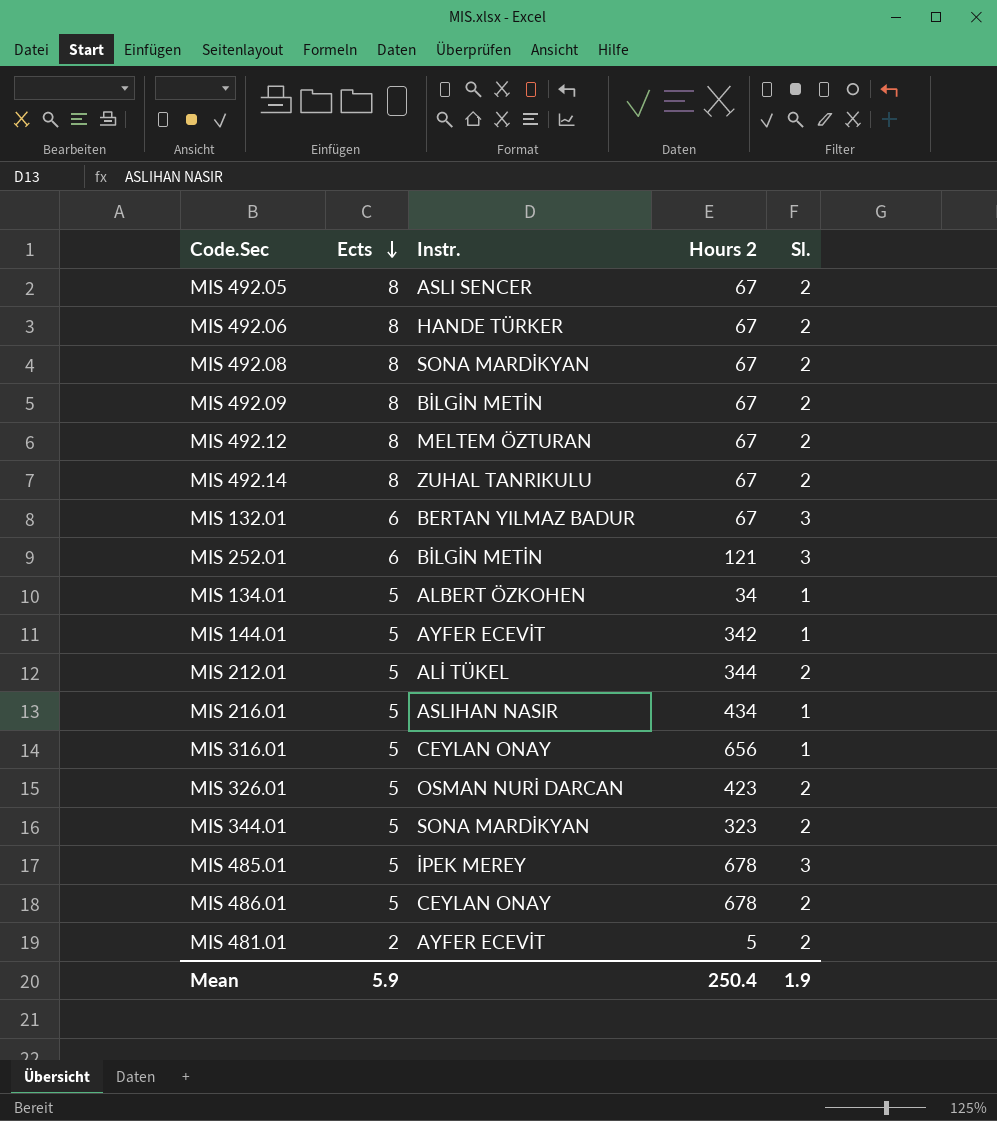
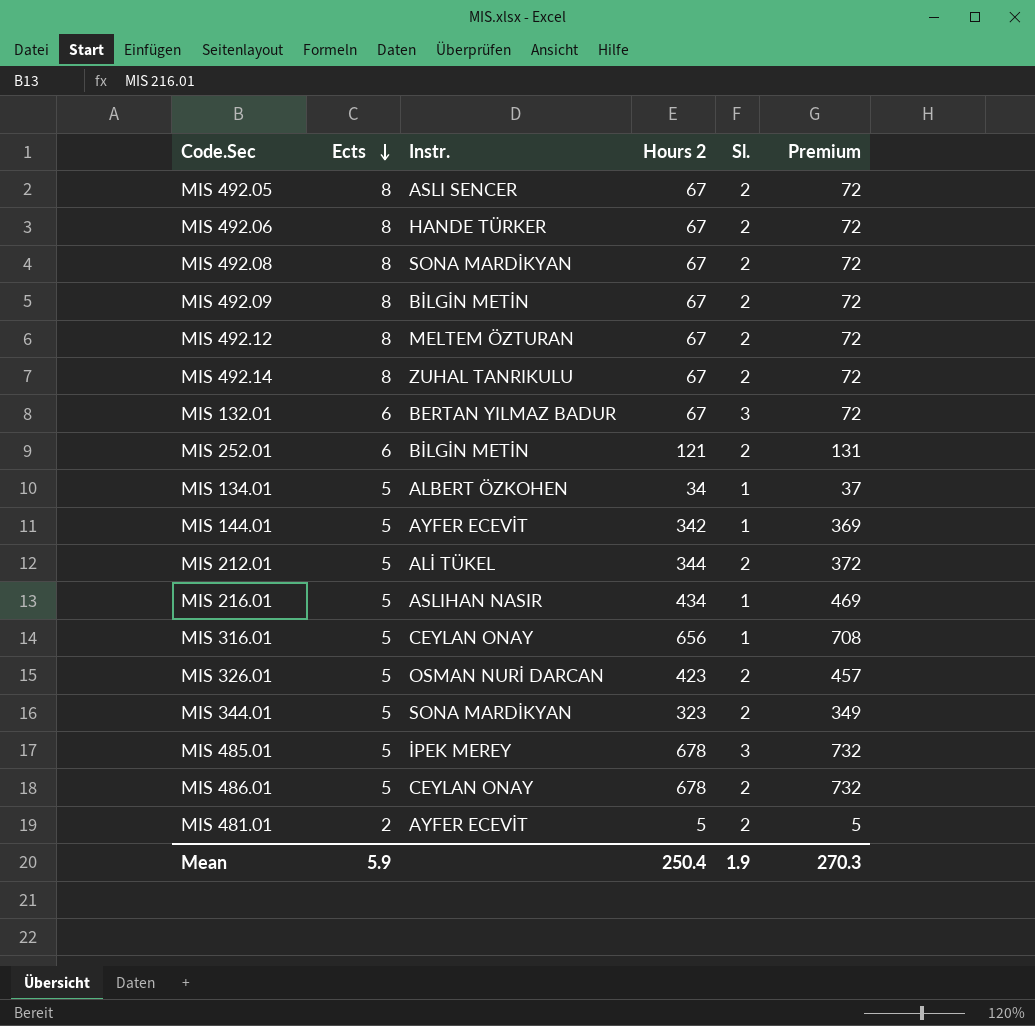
column Premium | formula: none -> [Hours 2] * 1.08
MIS 252.01 | Sl.: 3 -> 2

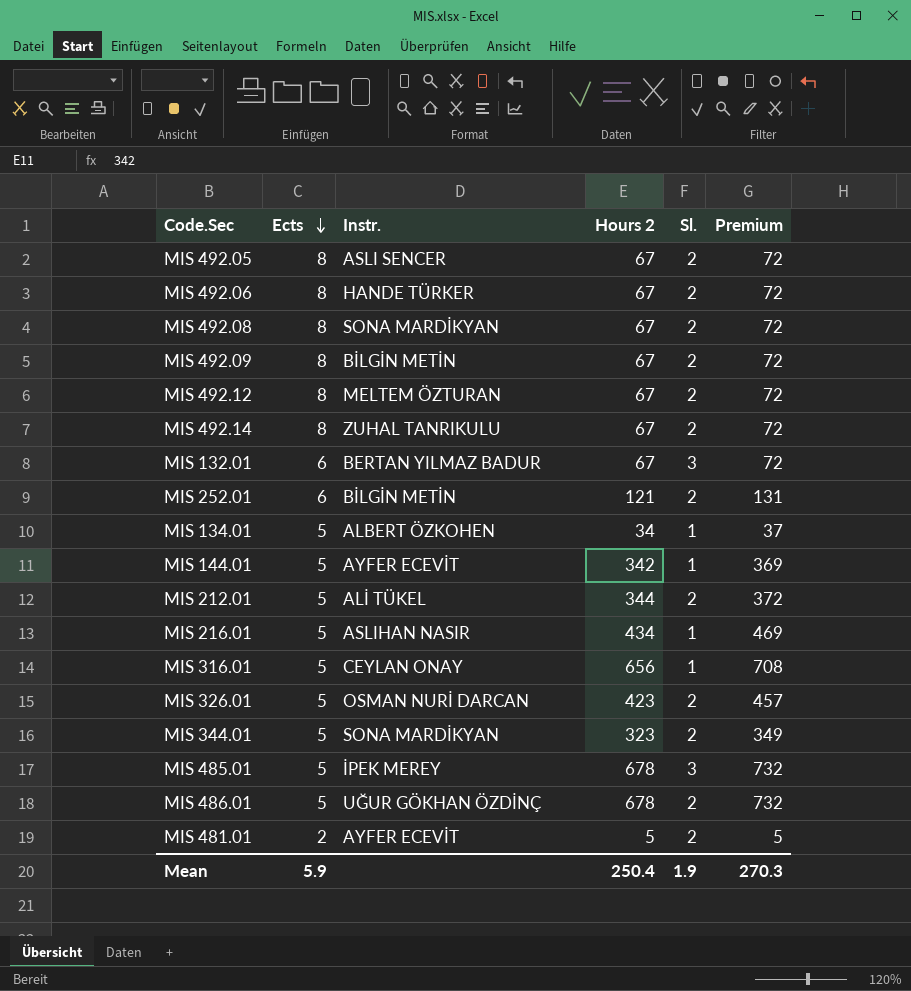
MIS 486.01 | Instr.: CEYLAN ONAY -> UĞUR GÖKHAN ÖZDİNÇ

